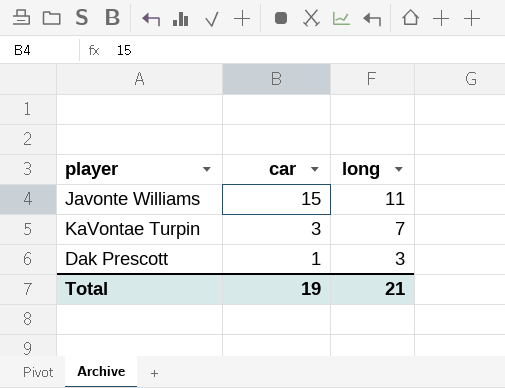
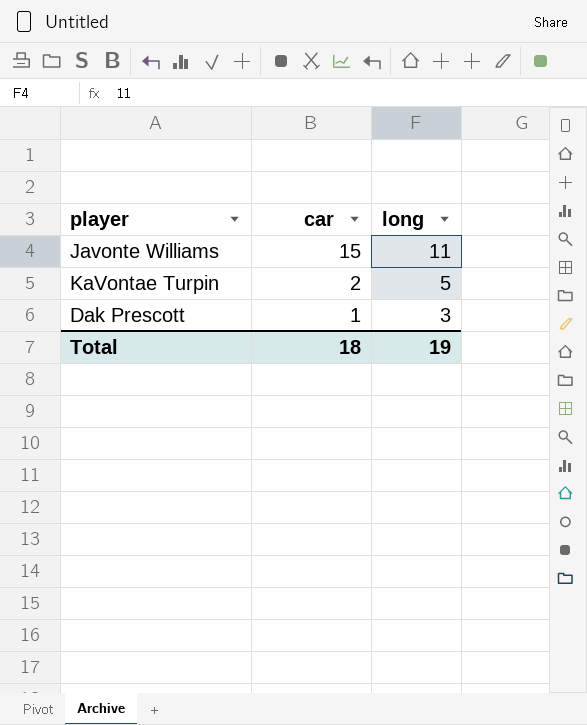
KaVontae Turpin | car: 3 -> 2
KaVontae Turpin | long: 7 -> 5
Total | car: 19 -> 18
Total | long: 21 -> 19

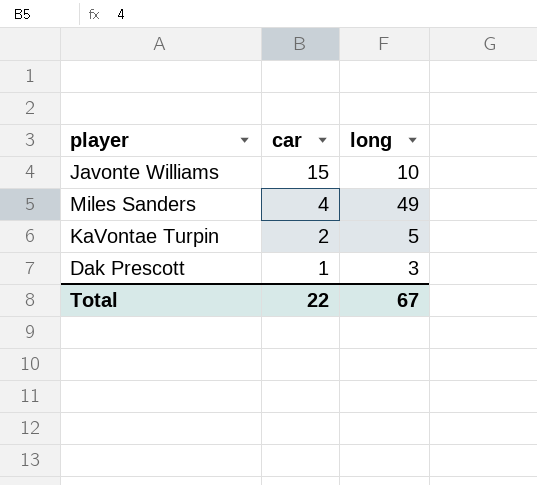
Javonte Williams | long: 11 -> 10
row Miles Sanders: none -> 4 | 49
Total | car: 18 -> 22
Total | long: 19 -> 67

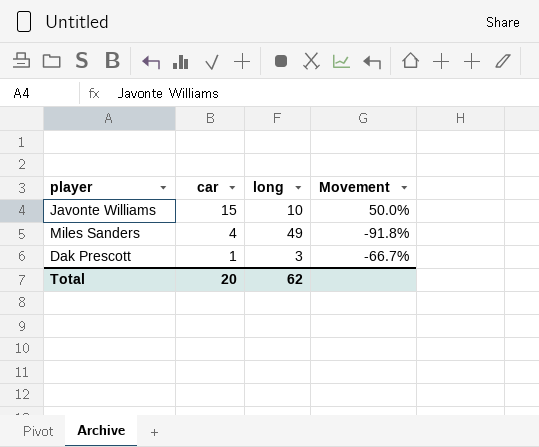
column Movement | formula: none -> ([car] - [long]) / [long]
row KaVontae Turpin: 2 | 5 -> none
Total | car: 22 -> 20
Total | long: 67 -> 62

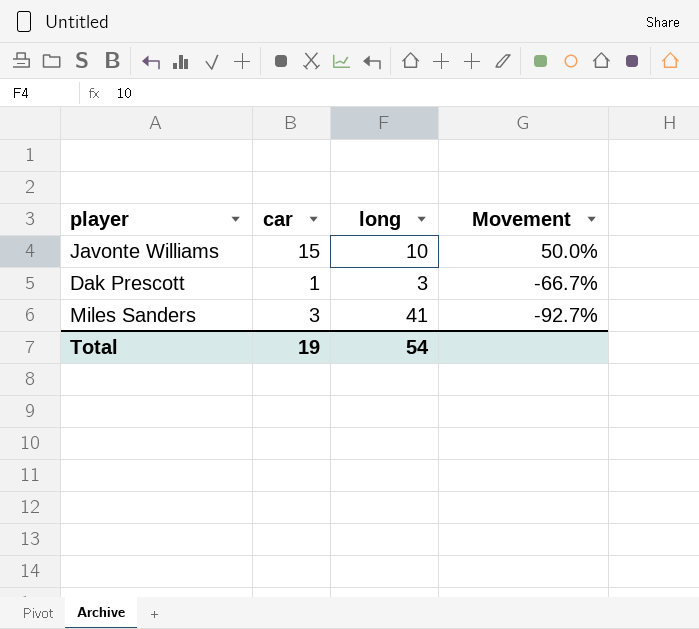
row order: car descending -> Movement descending
Miles Sanders | car: 4 -> 3
Miles Sanders | long: 49 -> 41
Miles Sanders | Movement: -91.8% -> -92.7%
Total | car: 20 -> 19
Total | long: 62 -> 54

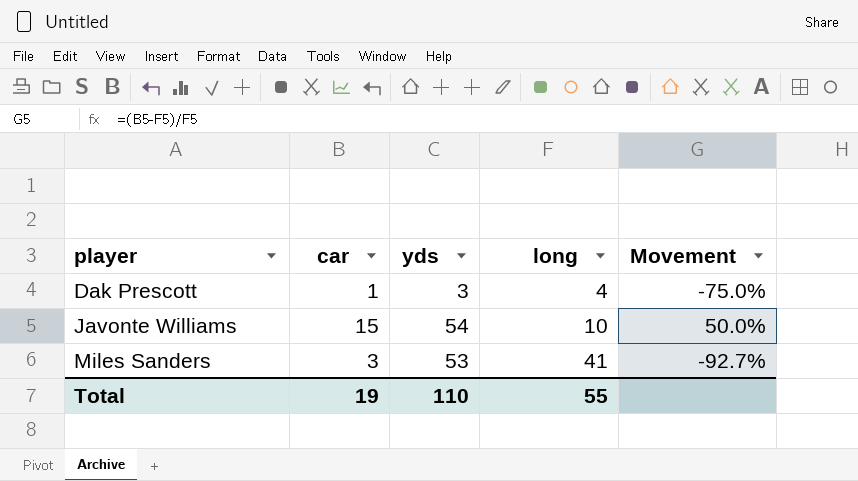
row order: Movement descending -> player ascending
column yds | position: none -> 3
Dak Prescott | long: 3 -> 4
Dak Prescott | Movement: -66.7% -> -75.0%
Total | long: 54 -> 55

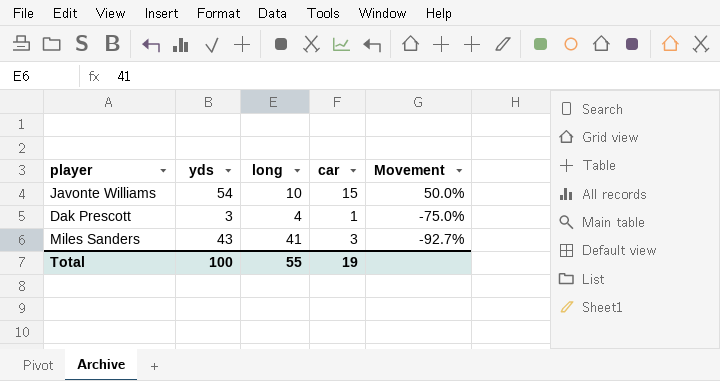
row order: player ascending -> Movement descending
column car | position: 2 -> 4
Miles Sanders | yds: 53 -> 43
Total | yds: 110 -> 100

